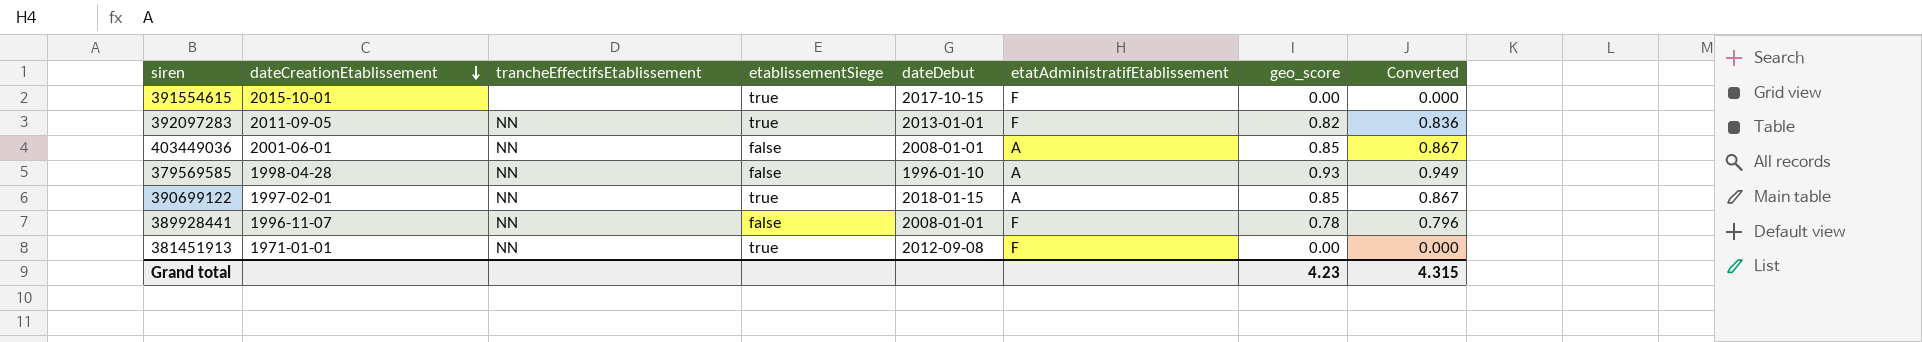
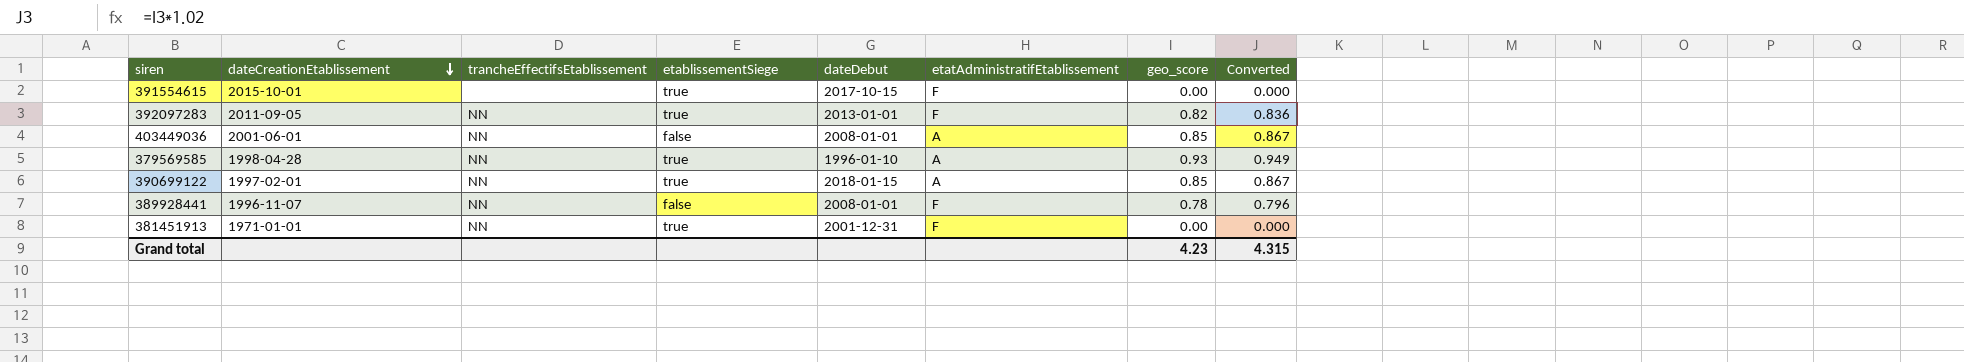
379569585 | etablissementSiege: false -> true
381451913 | dateDebut: 2012-09-08 -> 2001-12-31

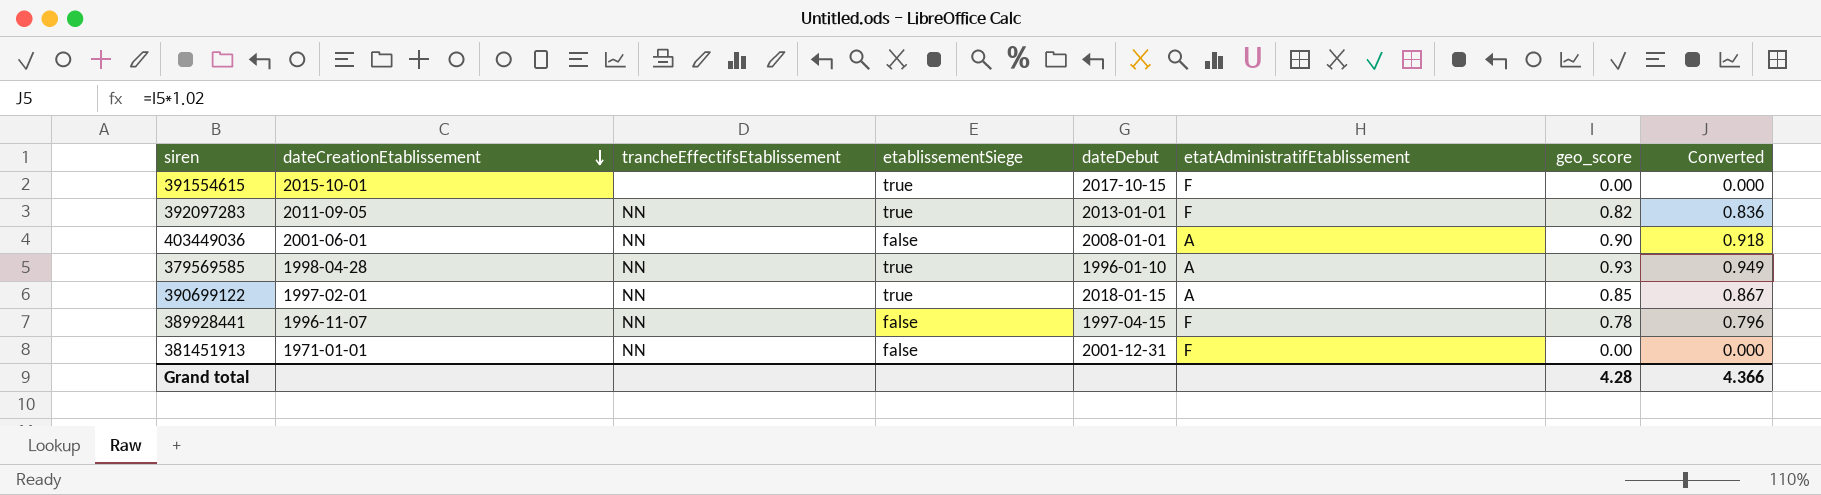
403449036 | geo_score: 0.85 -> 0.90
403449036 | Converted: 0.867 -> 0.918
389928441 | dateDebut: 2008-01-01 -> 1997-04-15
381451913 | etablissementSiege: true -> false
Grand total | geo_score: 4.23 -> 4.28
Grand total | Converted: 4.315 -> 4.366

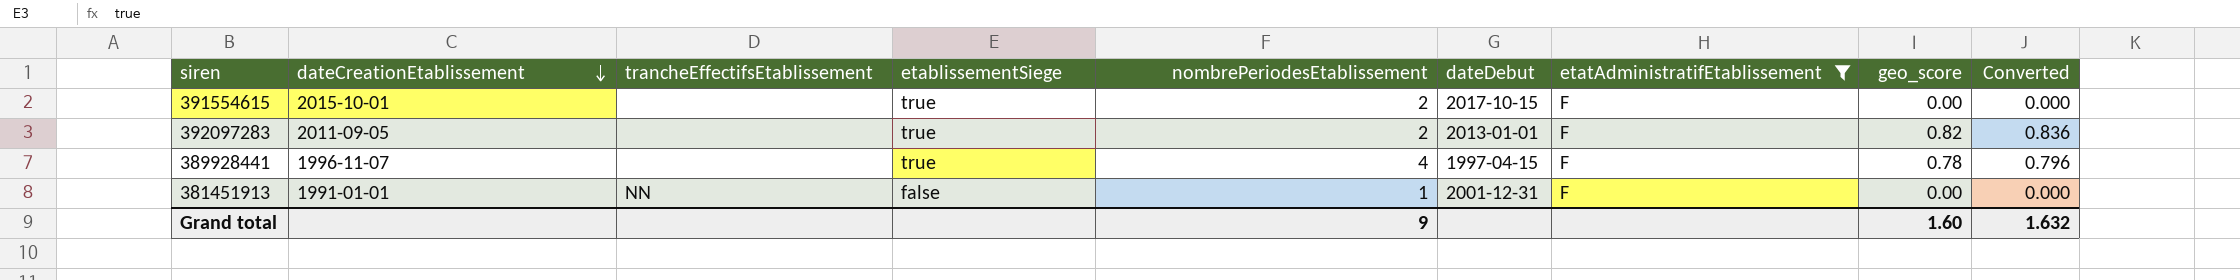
filter: none -> etatAdministratifEtablissement = F
column nombrePeriodesEtablissement | position: none -> 5
392097283 | trancheEffectifsEtablissement: NN -> none
389928441 | trancheEffectifsEtablissement: NN -> none
389928441 | etablissementSiege: false -> true
381451913 | dateCreationEtablissement: 1971-01-01 -> 1991-01-01
Grand total | geo_score: 4.28 -> 1.60
Grand total | Converted: 4.366 -> 1.632

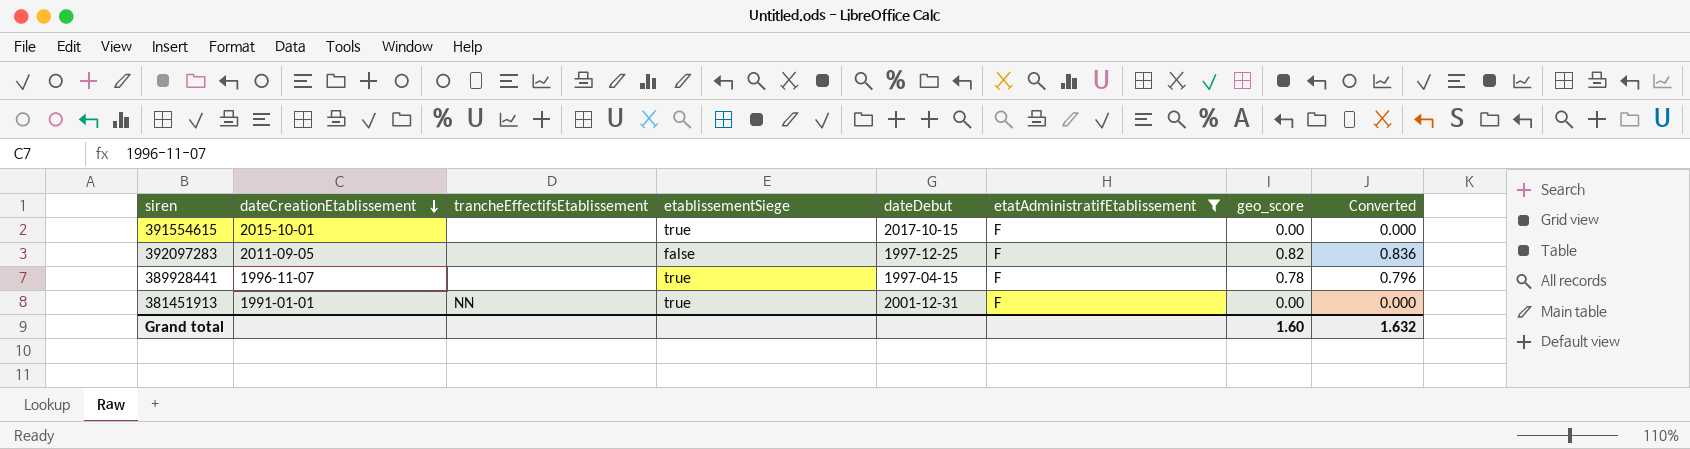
column nombrePeriodesEtablissement | position: 5 -> none
392097283 | etablissementSiege: true -> false
392097283 | dateDebut: 2013-01-01 -> 1997-12-25
381451913 | etablissementSiege: false -> true

